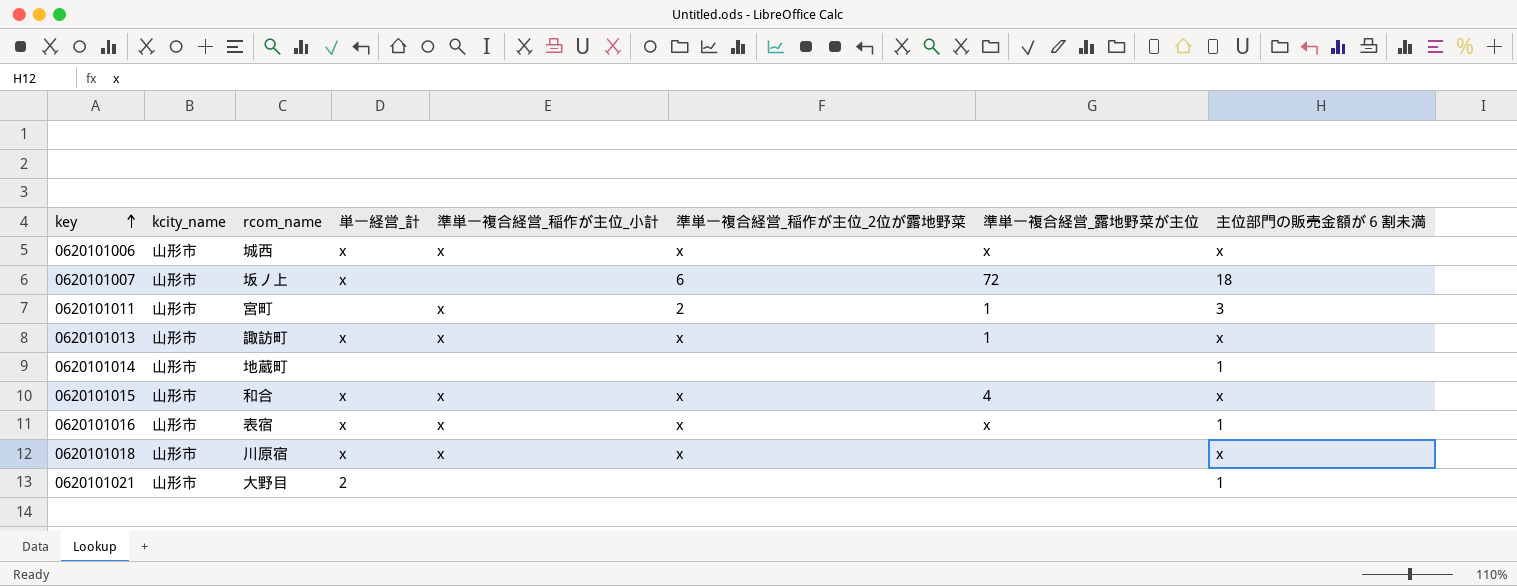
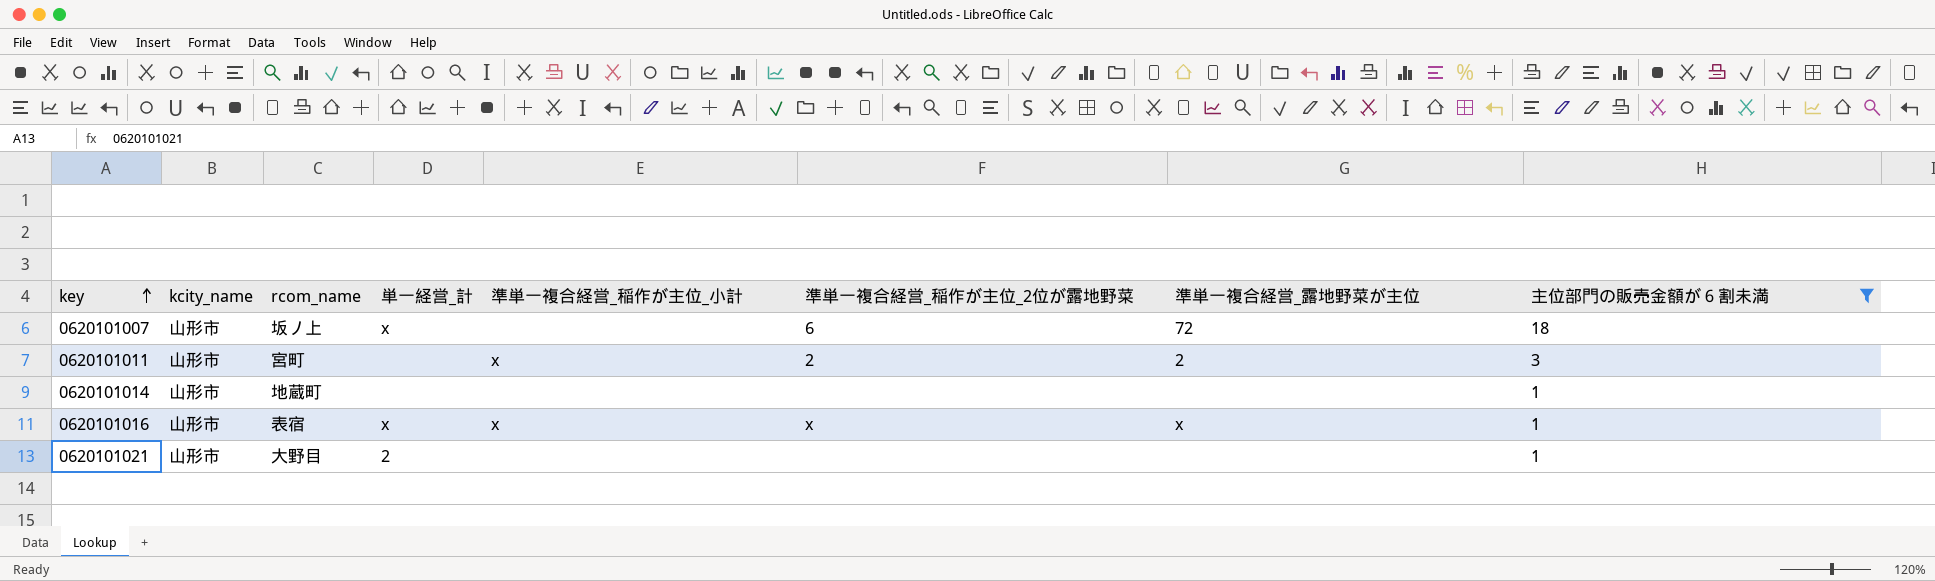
filter: none -> 主位部門の販売金額が６割未満 != x
0620101011 | 準単一複合経営_露地野菜が主位: 1 -> 2

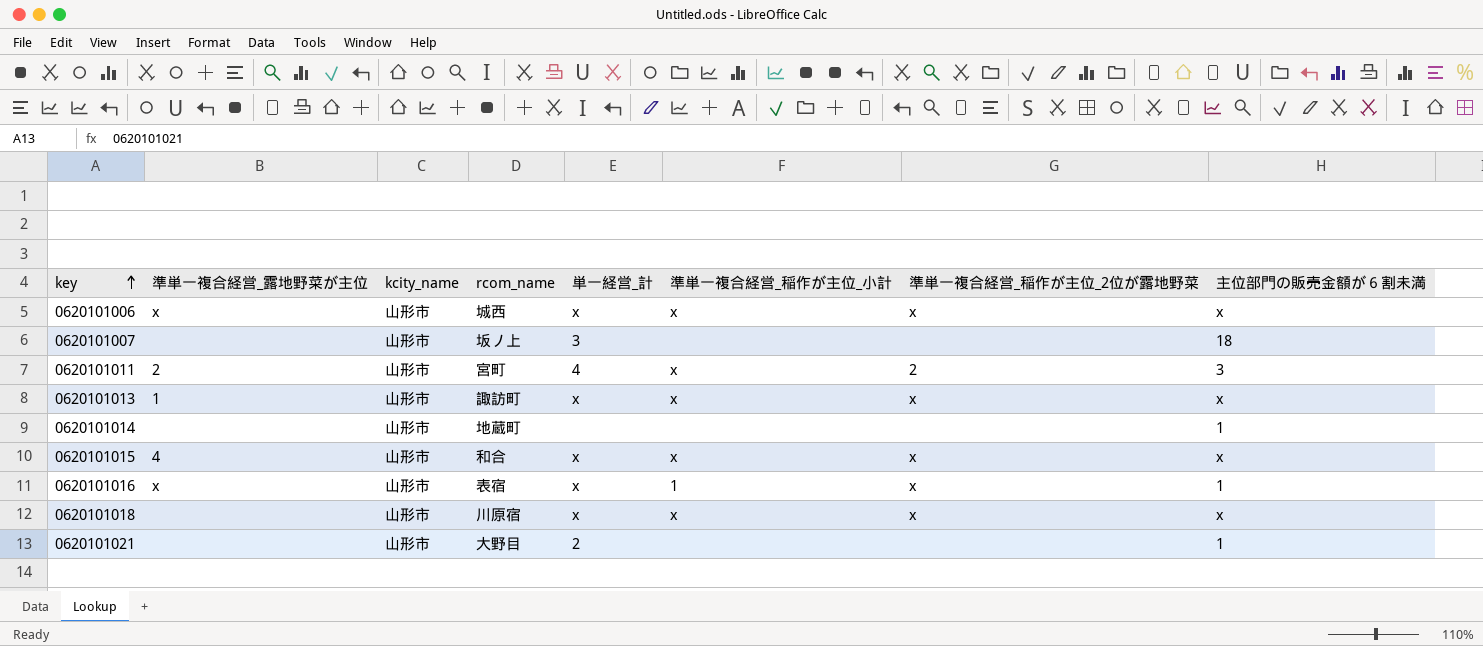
filter: 主位部門の販売金額が６割未満 != x -> none
column 準単一複合経営_露地野菜が主位 | position: 7 -> 2
0620101007 | 準単一複合経営_露地野菜が主位: 72 -> none
0620101007 | 単一経営_計: x -> 3
0620101007 | 準単一複合経営_稲作が主位_2位が露地野菜: 6 -> none
0620101011 | 単一経営_計: none -> 4
0620101016 | 準単一複合経営_稲作が主位_小計: x -> 1

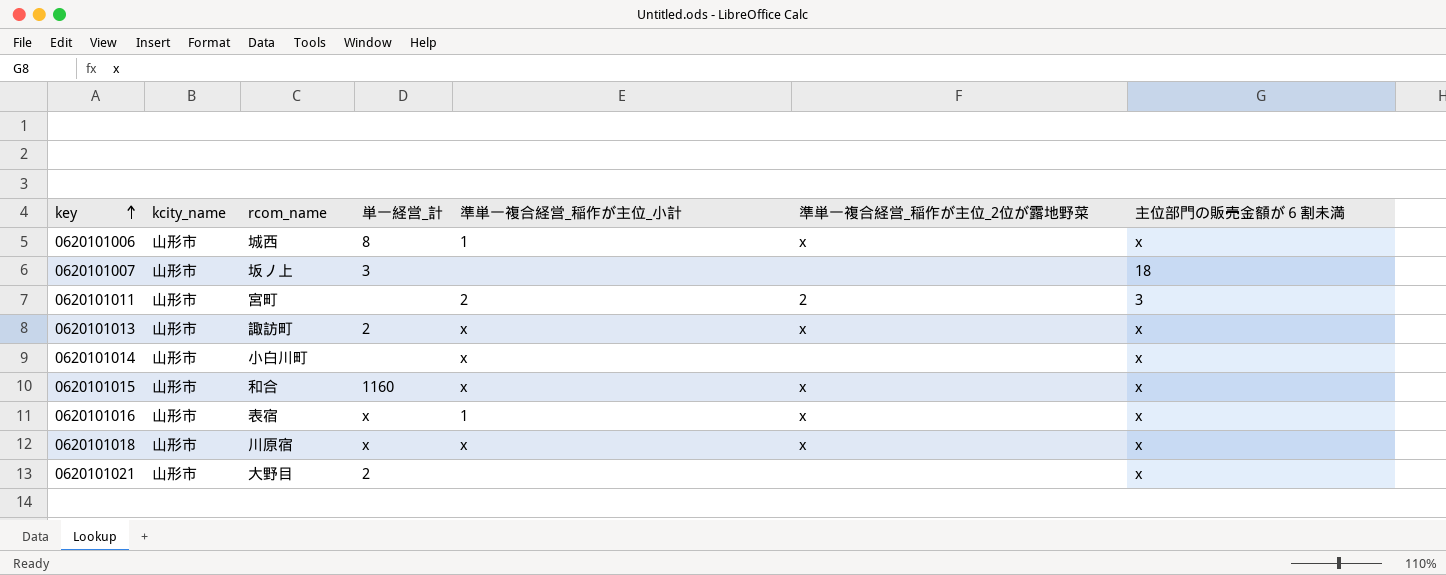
column 準単一複合経営_露地野菜が主位 | position: 2 -> none
0620101006 | 単一経営_計: x -> 8
0620101006 | 準単一複合経営_稲作が主位_小計: x -> 1
0620101011 | 単一経営_計: 4 -> none
0620101011 | 準単一複合経営_稲作が主位_小計: x -> 2
0620101013 | 単一経営_計: x -> 2
0620101014 | rcom_name: 地蔵町 -> 小白川町
0620101014 | 準単一複合経営_稲作が主位_小計: none -> x
0620101014 | 主位部門の販売金額が６割未満: 1 -> x
0620101015 | 単一経営_計: x -> 1160
0620101016 | 主位部門の販売金額が６割未満: 1 -> x
0620101021 | 主位部門の販売金額が６割未満: 1 -> x

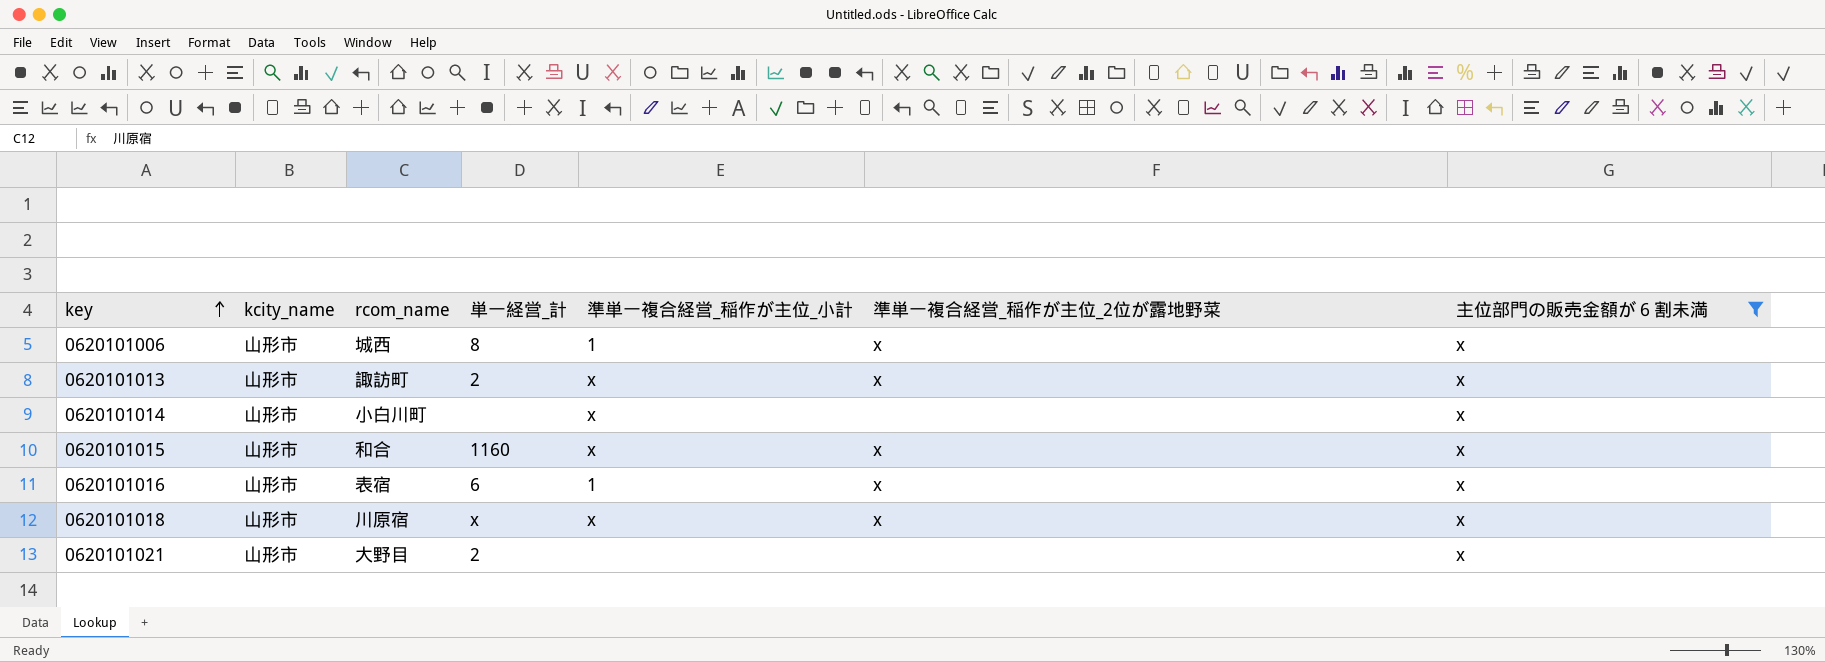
filter: none -> 主位部門の販売金額が６割未満 = x
0620101016 | 単一経営_計: x -> 6

